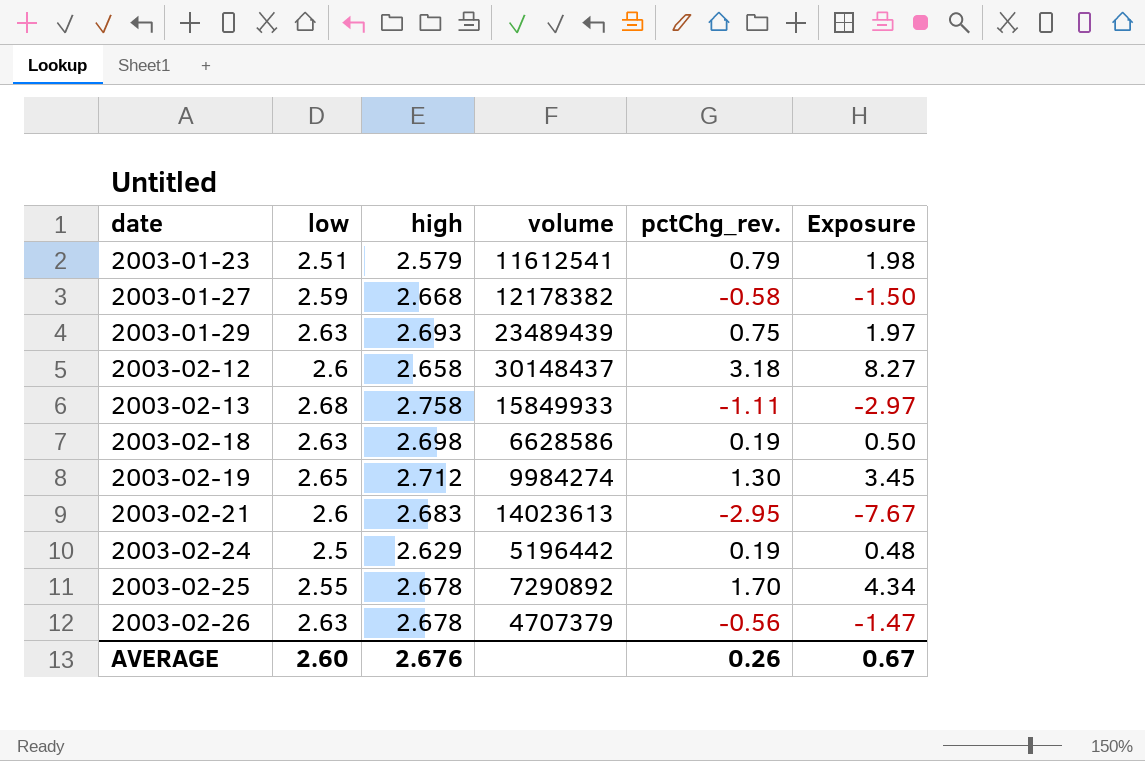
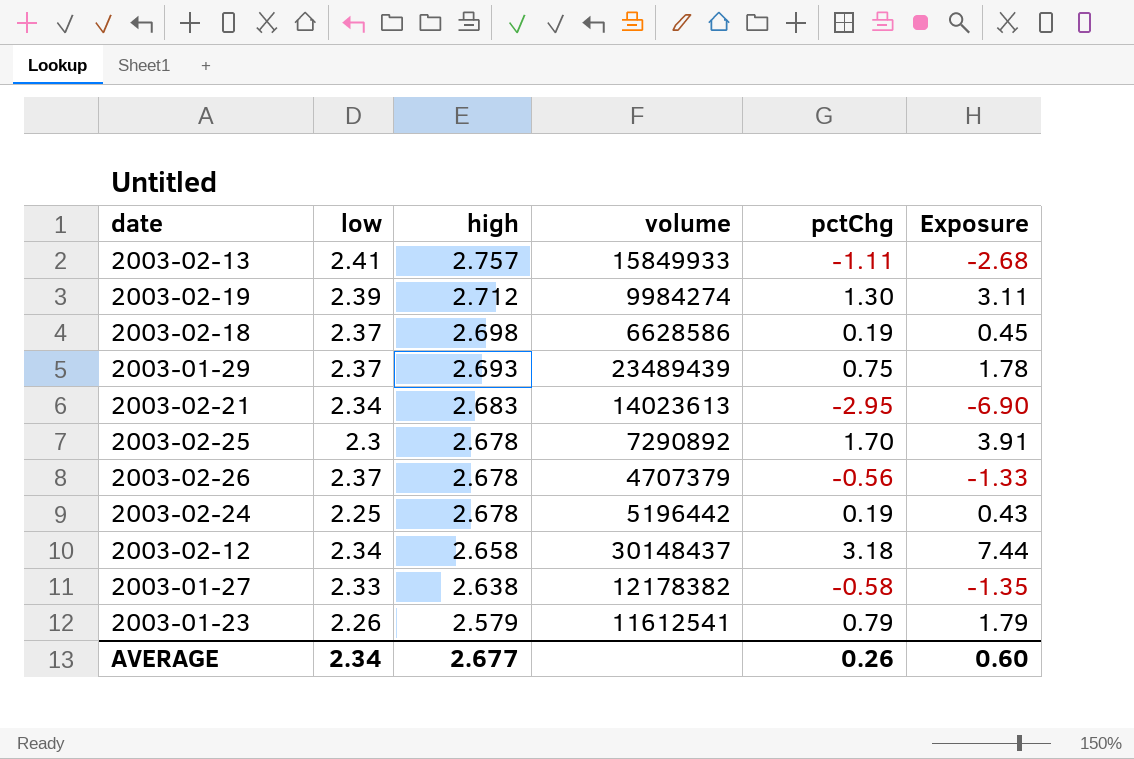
row order: date ascending -> high descending
column name: pctChg_rev. -> pctChg
2003-02-13 | low: 2.68 -> 2.41
2003-02-13 | high: 2.758 -> 2.757
2003-02-13 | Exposure: -2.97 -> -2.68
2003-02-19 | low: 2.65 -> 2.39
2003-02-19 | Exposure: 3.45 -> 3.11
2003-02-18 | low: 2.63 -> 2.37
2003-02-18 | Exposure: 0.50 -> 0.45
2003-01-29 | low: 2.63 -> 2.37
2003-01-29 | Exposure: 1.97 -> 1.78
2003-02-21 | low: 2.6 -> 2.34
2003-02-21 | Exposure: -7.67 -> -6.90
2003-02-25 | low: 2.55 -> 2.3
2003-02-25 | Exposure: 4.34 -> 3.91
2003-02-26 | low: 2.63 -> 2.37
2003-02-26 | Exposure: -1.47 -> -1.33
2003-02-24 | low: 2.5 -> 2.25
2003-02-24 | high: 2.629 -> 2.678
2003-02-24 | Exposure: 0.48 -> 0.43
2003-02-12 | low: 2.6 -> 2.34
2003-02-12 | Exposure: 8.27 -> 7.44
2003-01-27 | low: 2.59 -> 2.33
2003-01-27 | high: 2.668 -> 2.638
2003-01-27 | Exposure: -1.50 -> -1.35
2003-01-23 | low: 2.51 -> 2.26
2003-01-23 | Exposure: 1.98 -> 1.79
AVERAGE | low: 2.60 -> 2.34
AVERAGE | high: 2.676 -> 2.677
AVERAGE | Exposure: 0.67 -> 0.60

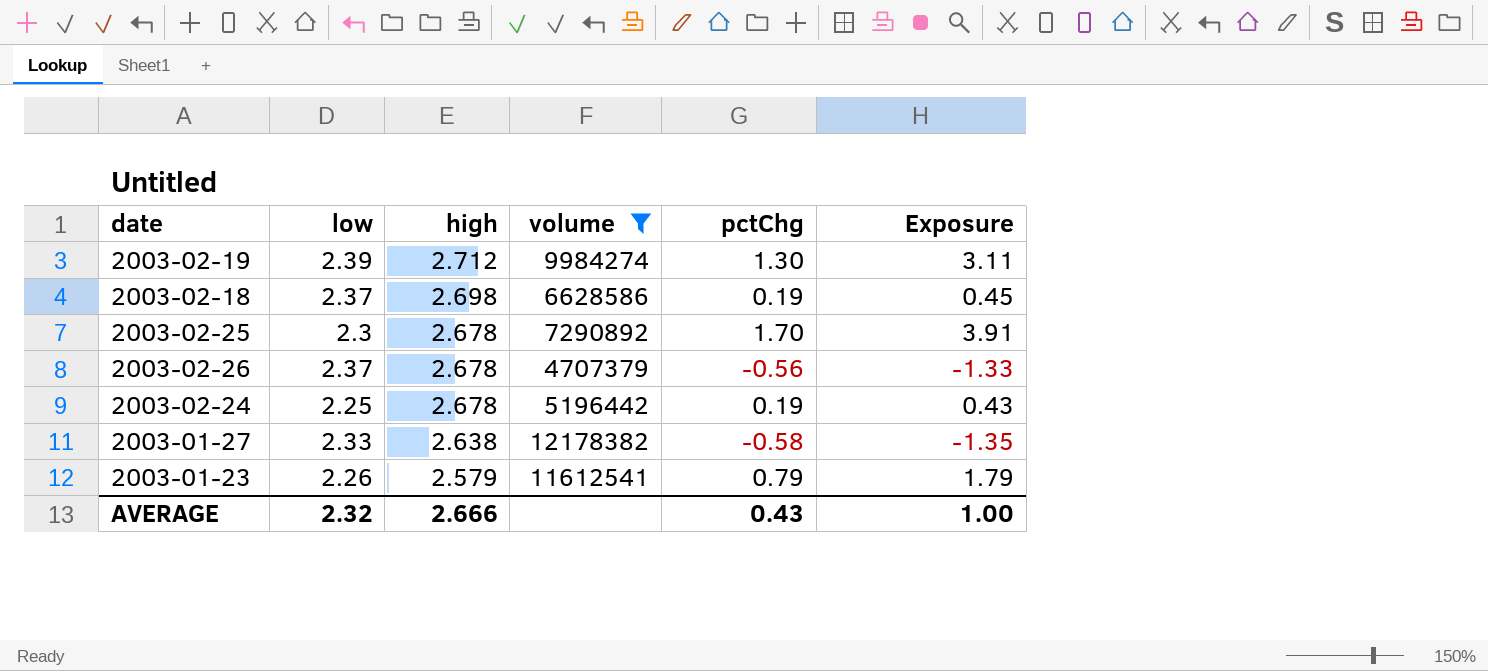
filter: none -> volume <= 12178382
AVERAGE | low: 2.34 -> 2.32
AVERAGE | high: 2.677 -> 2.666
AVERAGE | pctChg: 0.26 -> 0.43
AVERAGE | Exposure: 0.60 -> 1.00

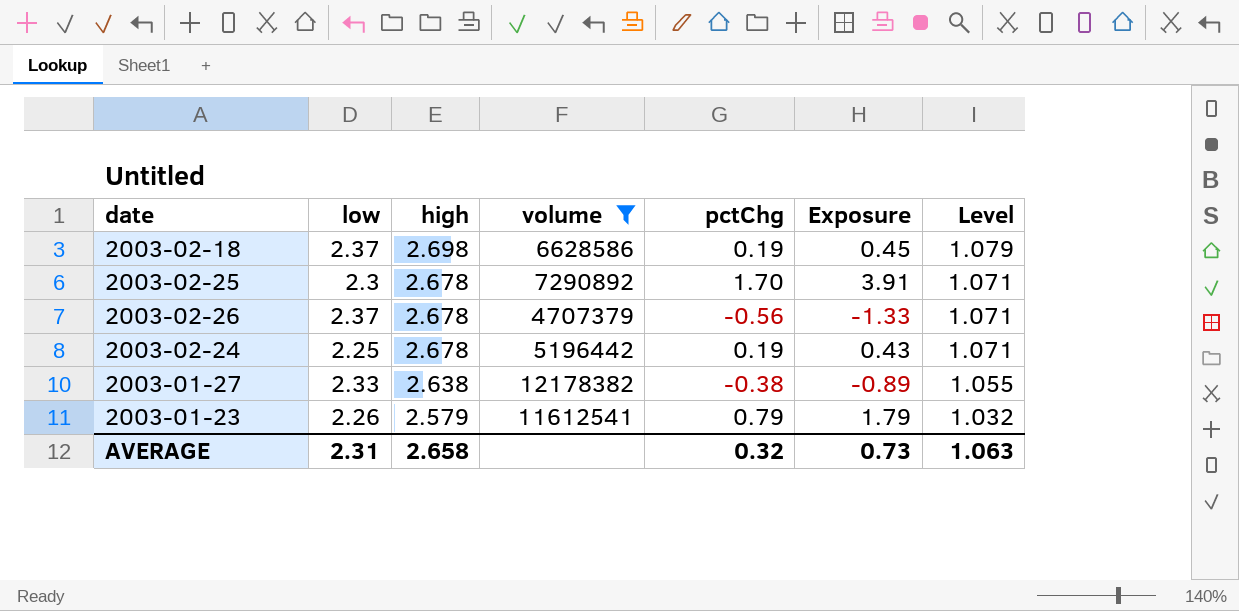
column Level | formula: none -> [high] * 0.4
row 2003-02-19: 2.39 | 2.712 | 9984274 | 1.30 | 3.11 -> none
2003-01-27 | pctChg: -0.58 -> -0.38
2003-01-27 | Exposure: -1.35 -> -0.89
AVERAGE | low: 2.32 -> 2.31
AVERAGE | high: 2.666 -> 2.658
AVERAGE | pctChg: 0.43 -> 0.32
AVERAGE | Exposure: 1.00 -> 0.73

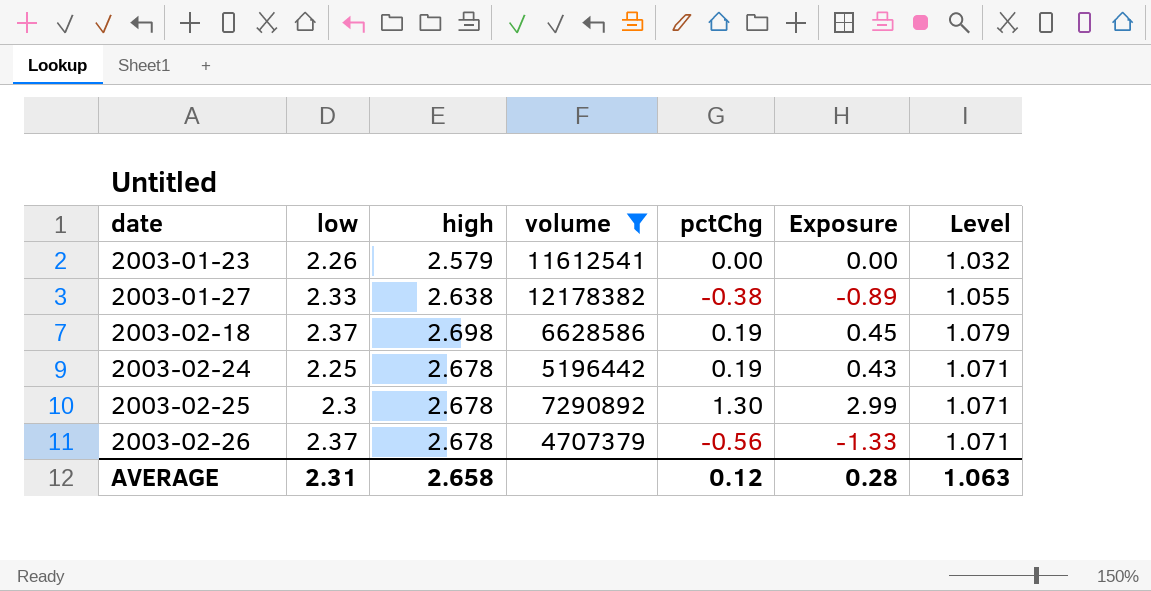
row order: high descending -> date ascending
2003-01-23 | pctChg: 0.79 -> 0.00
2003-01-23 | Exposure: 1.79 -> 0.00
2003-02-25 | pctChg: 1.70 -> 1.30
2003-02-25 | Exposure: 3.91 -> 2.99
AVERAGE | pctChg: 0.32 -> 0.12
AVERAGE | Exposure: 0.73 -> 0.28

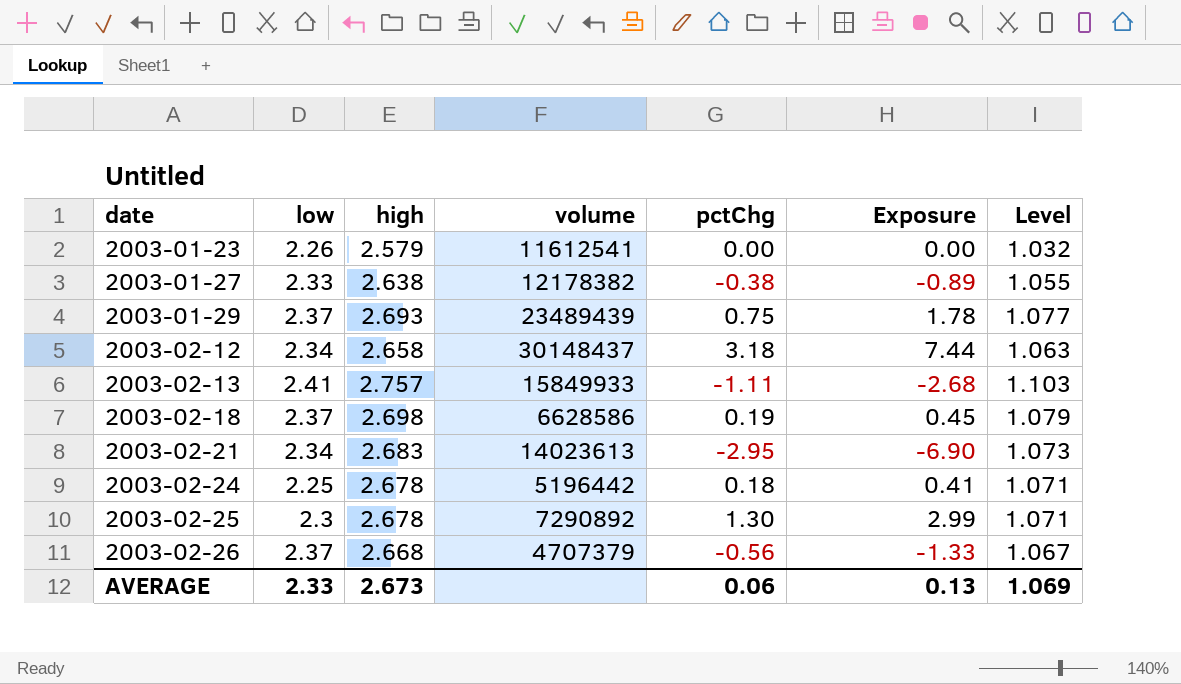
filter: volume <= 12178382 -> none
2003-02-24 | pctChg: 0.19 -> 0.18
2003-02-24 | Exposure: 0.43 -> 0.41
2003-02-26 | high: 2.678 -> 2.668
2003-02-26 | Level: 1.071 -> 1.067
AVERAGE | low: 2.31 -> 2.33
AVERAGE | high: 2.658 -> 2.673
AVERAGE | pctChg: 0.12 -> 0.06
AVERAGE | Exposure: 0.28 -> 0.13
AVERAGE | Level: 1.063 -> 1.069

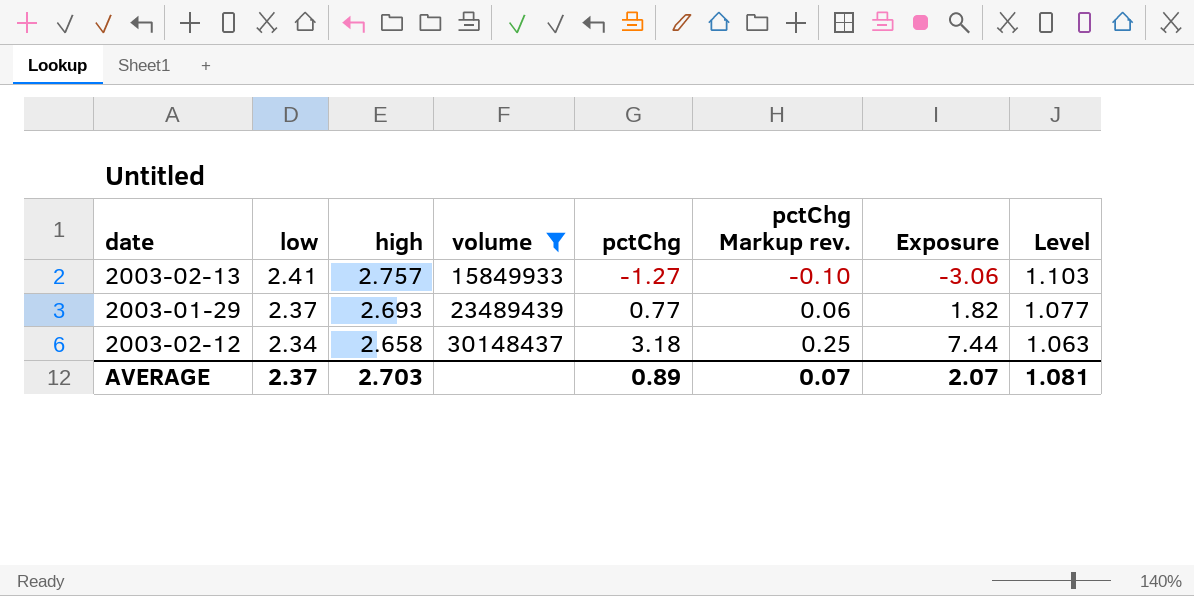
filter: none -> volume >= 15849933
row order: date ascending -> low descending
column pctChg Markup rev. | formula: none -> [pctChg] * 0.08
2003-02-13 | pctChg: -1.11 -> -1.27
2003-02-13 | Exposure: -2.68 -> -3.06
2003-01-29 | pctChg: 0.75 -> 0.77
2003-01-29 | Exposure: 1.78 -> 1.82
AVERAGE | low: 2.33 -> 2.37
AVERAGE | high: 2.673 -> 2.703
AVERAGE | pctChg: 0.06 -> 0.89
AVERAGE | Exposure: 0.13 -> 2.07
AVERAGE | Level: 1.069 -> 1.081

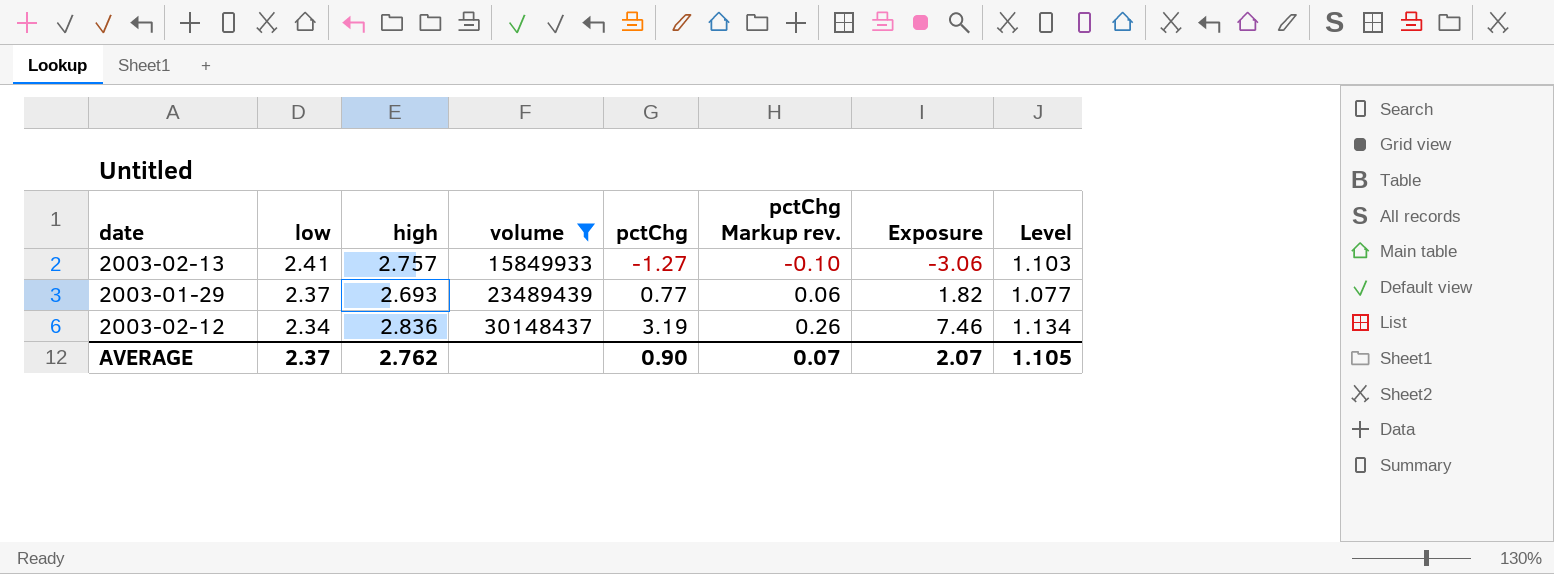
2003-02-12 | high: 2.658 -> 2.836
2003-02-12 | pctChg: 3.18 -> 3.19
2003-02-12 | pctChg Markup rev.: 0.25 -> 0.26
2003-02-12 | Exposure: 7.44 -> 7.46
2003-02-12 | Level: 1.063 -> 1.134
AVERAGE | high: 2.703 -> 2.762
AVERAGE | pctChg: 0.89 -> 0.90
AVERAGE | Level: 1.081 -> 1.105

